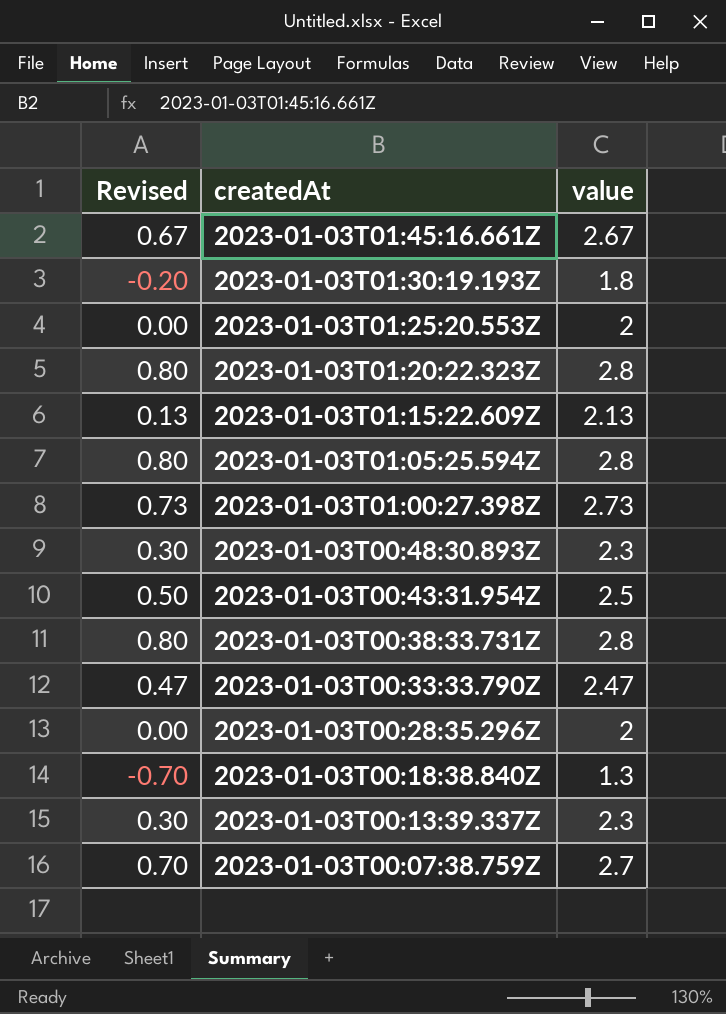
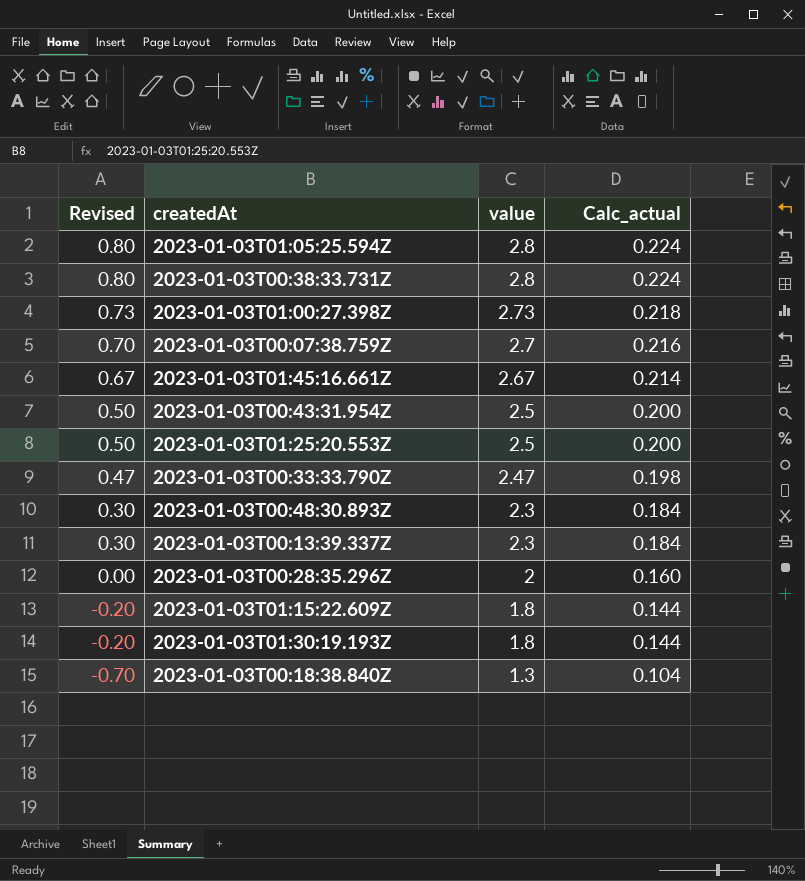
row order: createdAt descending -> Revised descending
column Calc_actual | formula: none -> [value] * 0.08
row 2023-01-03T01:20:22.323Z: 0.80 | 2.8 -> none
2023-01-03T01:25:20.553Z | Revised: 0.00 -> 0.50
2023-01-03T01:25:20.553Z | value: 2 -> 2.5
2023-01-03T01:15:22.609Z | Revised: 0.13 -> -0.20
2023-01-03T01:15:22.609Z | value: 2.13 -> 1.8

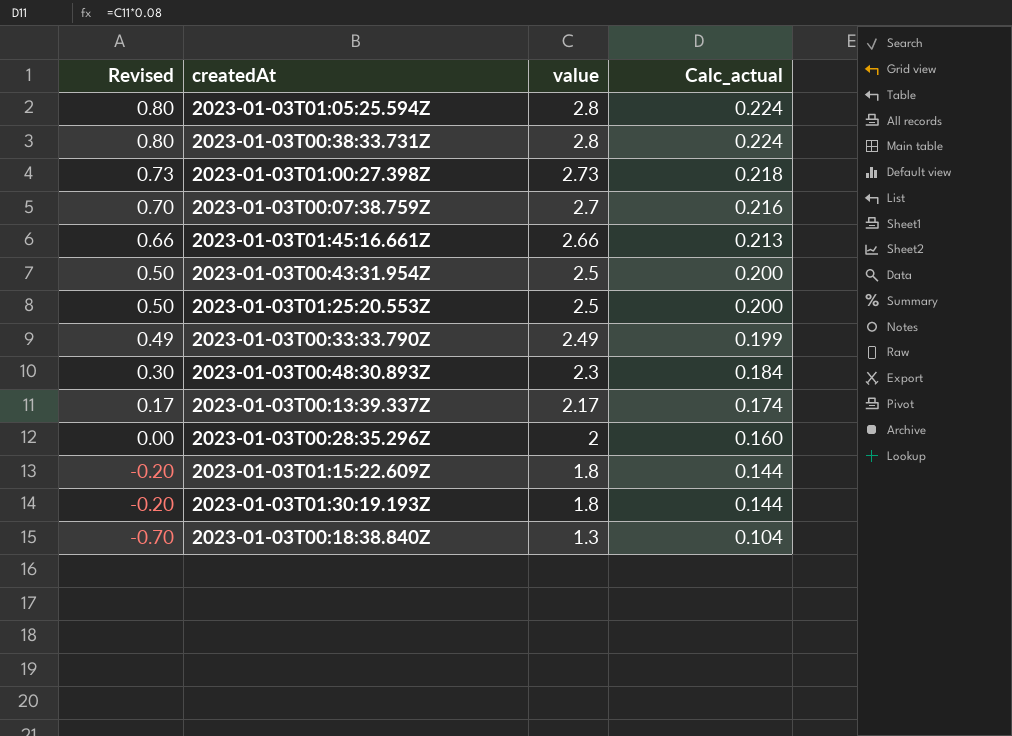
2023-01-03T01:45:16.661Z | Revised: 0.67 -> 0.66
2023-01-03T01:45:16.661Z | value: 2.67 -> 2.66
2023-01-03T01:45:16.661Z | Calc_actual: 0.214 -> 0.213
2023-01-03T00:33:33.790Z | Revised: 0.47 -> 0.49
2023-01-03T00:33:33.790Z | value: 2.47 -> 2.49
2023-01-03T00:33:33.790Z | Calc_actual: 0.198 -> 0.199
2023-01-03T00:13:39.337Z | Revised: 0.30 -> 0.17
2023-01-03T00:13:39.337Z | value: 2.3 -> 2.17
2023-01-03T00:13:39.337Z | Calc_actual: 0.184 -> 0.174

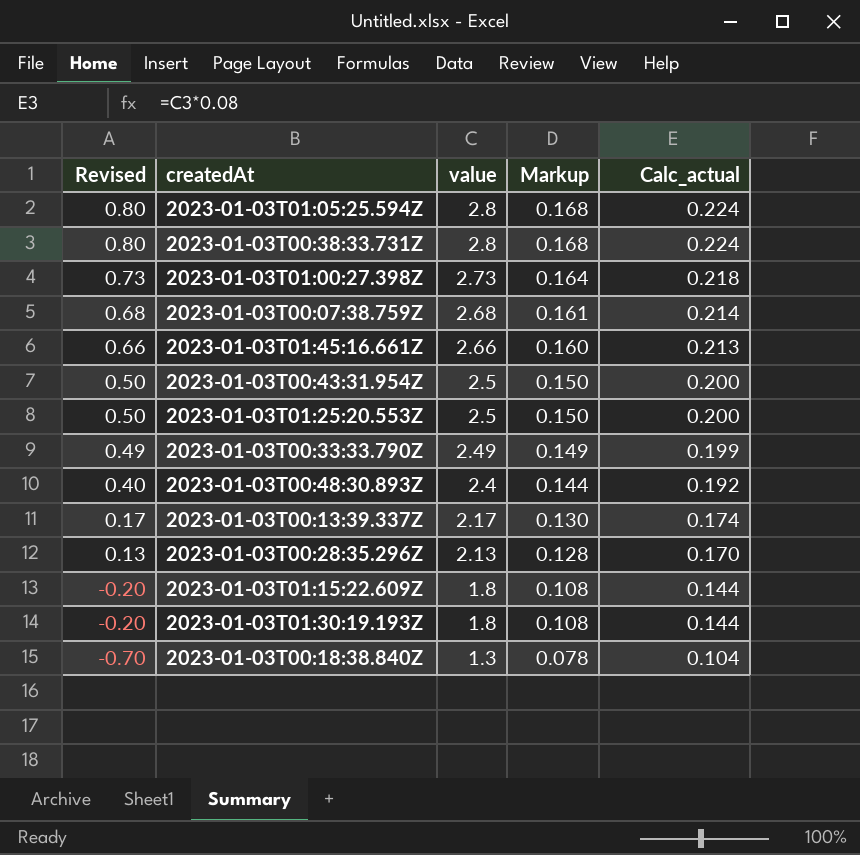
column Markup | formula: none -> [value] * 0.06
2023-01-03T00:07:38.759Z | Revised: 0.70 -> 0.68
2023-01-03T00:07:38.759Z | value: 2.7 -> 2.68
2023-01-03T00:07:38.759Z | Calc_actual: 0.216 -> 0.214
2023-01-03T00:48:30.893Z | Revised: 0.30 -> 0.40
2023-01-03T00:48:30.893Z | value: 2.3 -> 2.4
2023-01-03T00:48:30.893Z | Calc_actual: 0.184 -> 0.192
2023-01-03T00:28:35.296Z | Revised: 0.00 -> 0.13
2023-01-03T00:28:35.296Z | value: 2 -> 2.13
2023-01-03T00:28:35.296Z | Calc_actual: 0.160 -> 0.170

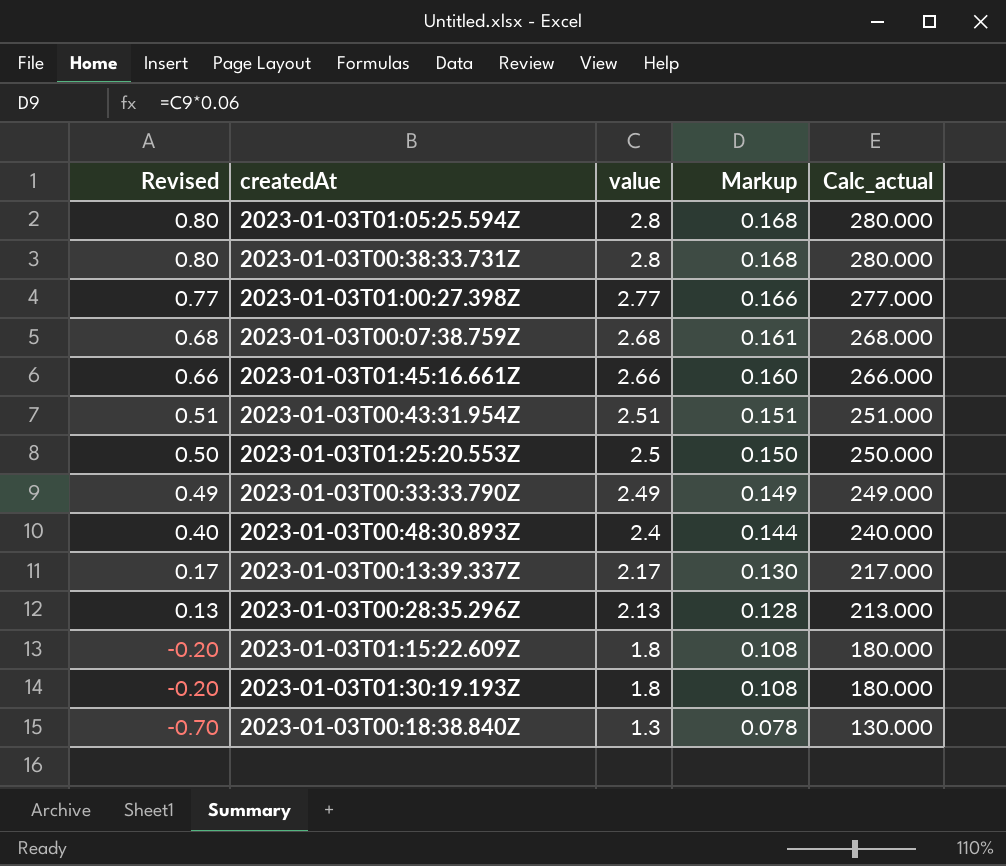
column Calc_actual | formula: [value] * 0.08 -> [value] * 100
2023-01-03T01:00:27.398Z | Revised: 0.73 -> 0.77
2023-01-03T01:00:27.398Z | value: 2.73 -> 2.77
2023-01-03T01:00:27.398Z | Markup: 0.164 -> 0.166
2023-01-03T00:43:31.954Z | Revised: 0.50 -> 0.51
2023-01-03T00:43:31.954Z | value: 2.5 -> 2.51
2023-01-03T00:43:31.954Z | Markup: 0.150 -> 0.151

